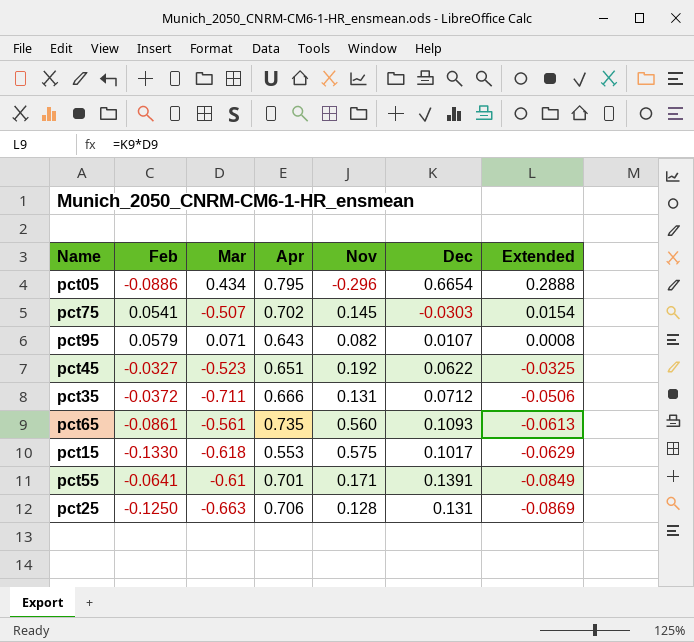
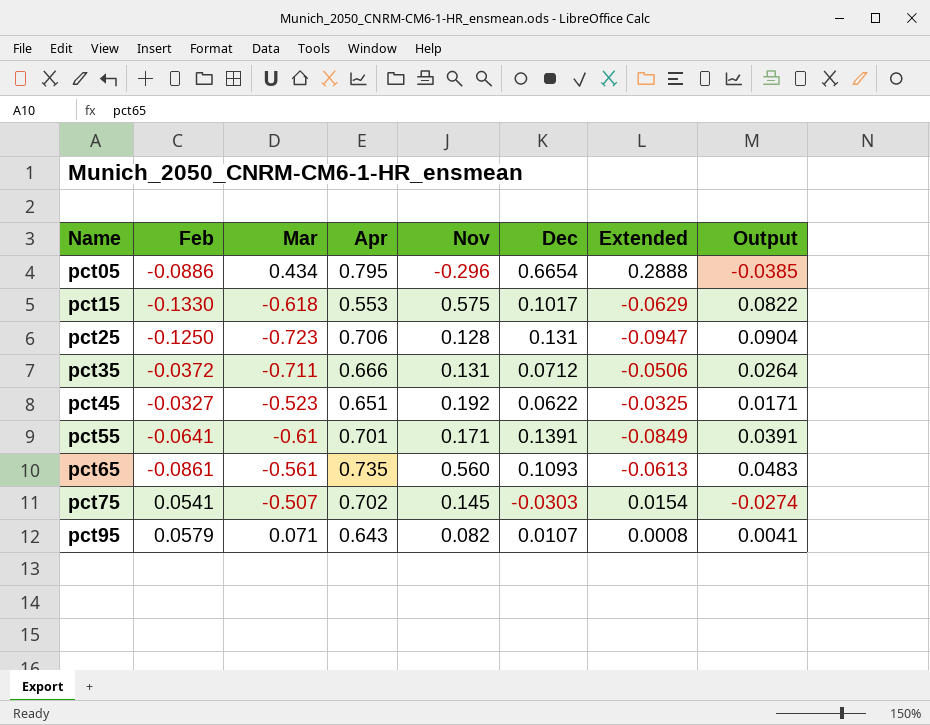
row order: Extended descending -> Name ascending
column Output | formula: none -> [Feb] * [Mar]
pct25 | Mar: -0.663 -> -0.723
pct25 | Extended: -0.0869 -> -0.0947

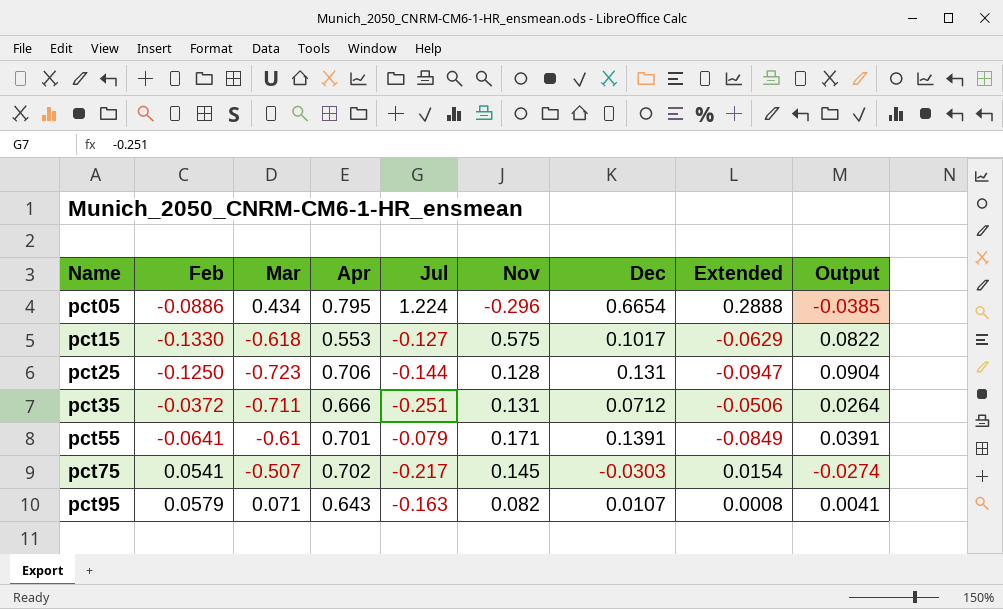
column Jul | position: none -> 5
row pct45: -0.0327 | -0.523 | 0.651 | 0.192 | 0.0622 | -0.0325 | 0.0171 -> none
row pct65: -0.0861 | -0.561 | 0.735 | 0.560 | 0.1093 | -0.0613 | 0.0483 -> none

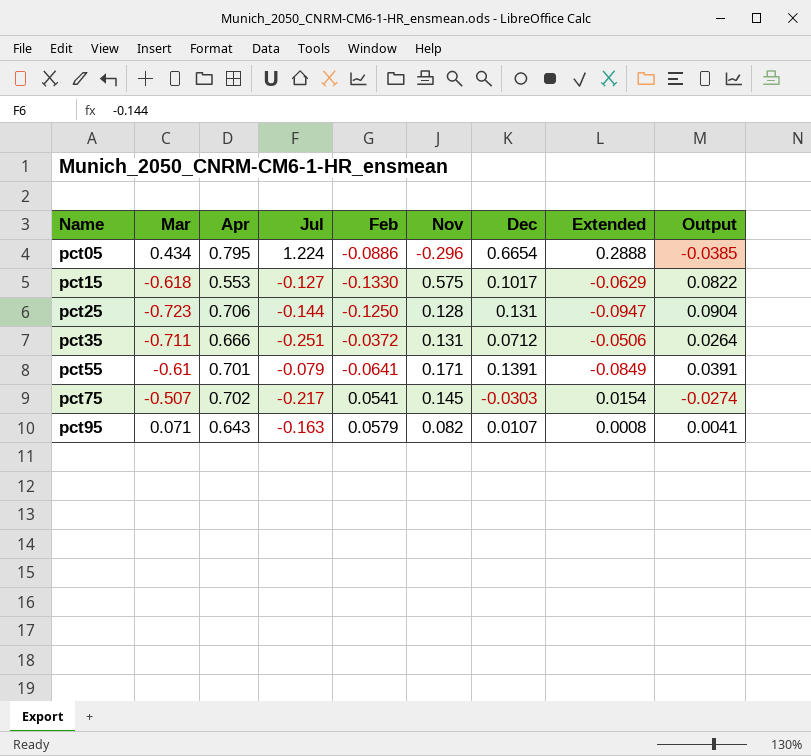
column Feb | position: 2 -> 5

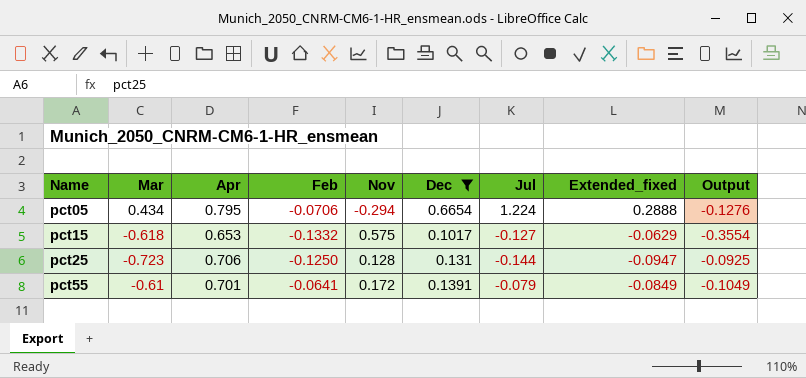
filter: none -> Dec >= 0.1017
column Jul | position: 4 -> 7
column name: Extended -> Extended_fixed
column Output | formula: [Mar] * [Feb] -> [Mar] * [Nov]
pct05 | Feb: -0.0886 -> -0.0706
pct05 | Nov: -0.296 -> -0.294
pct15 | Apr: 0.553 -> 0.653
pct15 | Feb: -0.1330 -> -0.1332
pct55 | Nov: 0.171 -> 0.172

